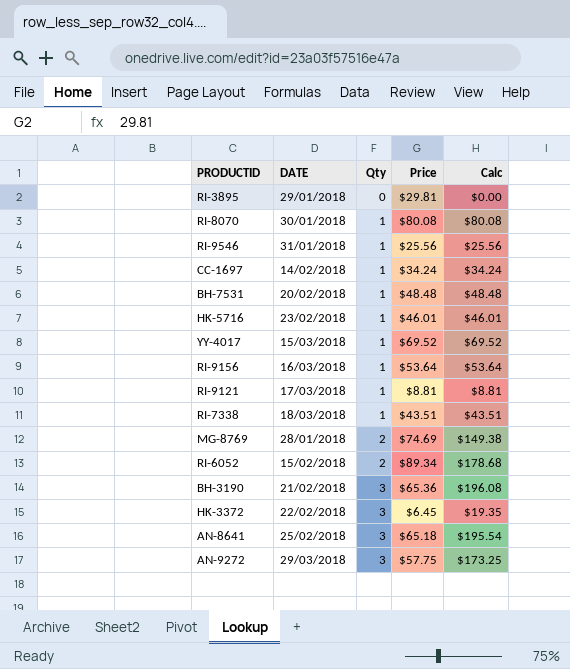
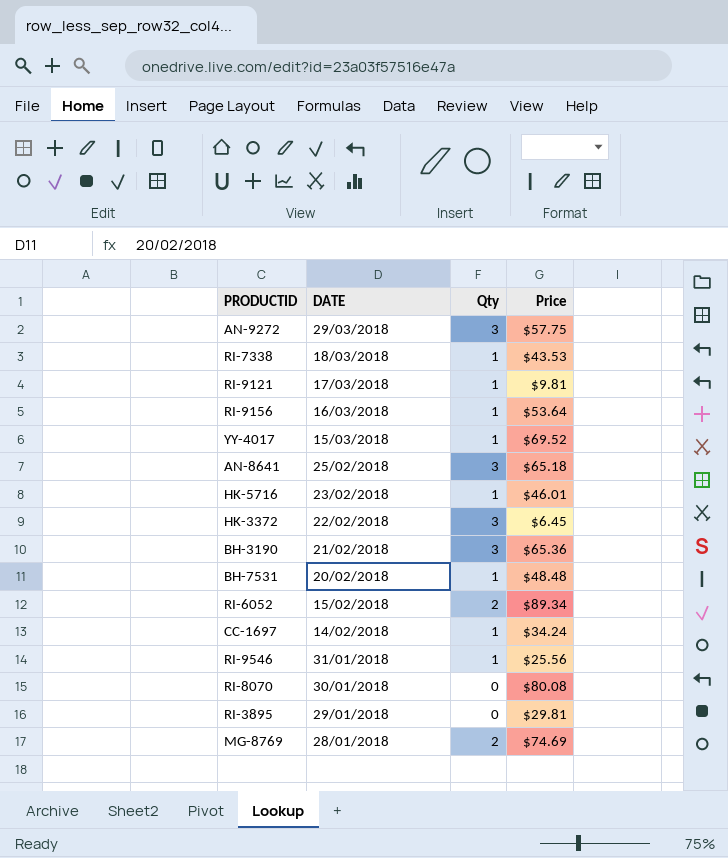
row order: Qty ascending -> DATE descending
column Calc | formula: [Qty] * [Price] -> none
RI-7338 | Price: $43.51 -> $43.53
RI-9121 | Price: $8.81 -> $9.81
RI-8070 | Qty: 1 -> 0

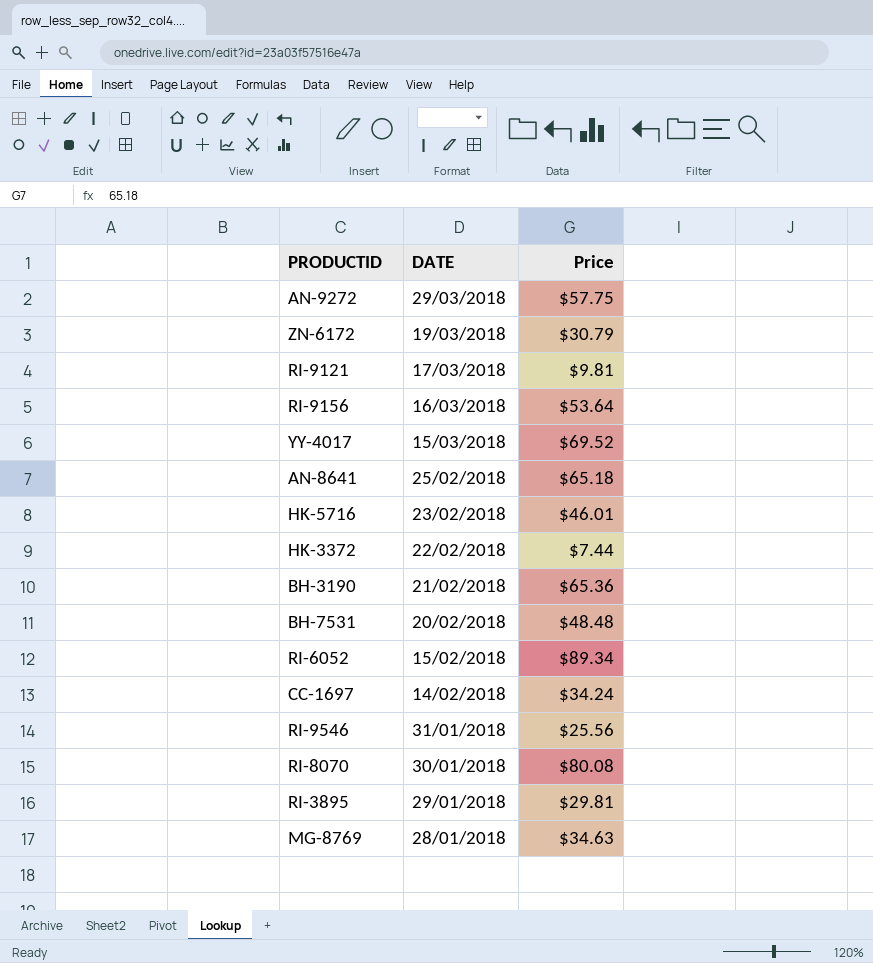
column Qty | position: 3 -> none
row RI-7338: 18/03/2018 | 1 | $43.53 -> none
row ZN-6172: none -> 19/03/2018 | $30.79
HK-3372 | Price: $6.45 -> $7.44
MG-8769 | Price: $74.69 -> $34.63

